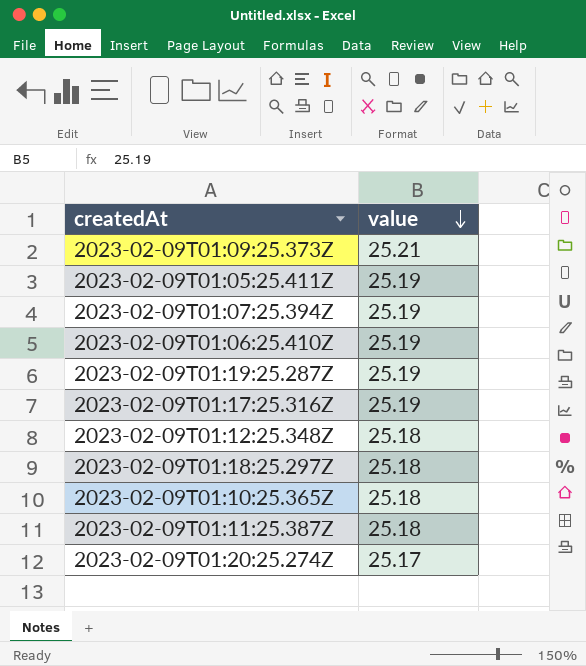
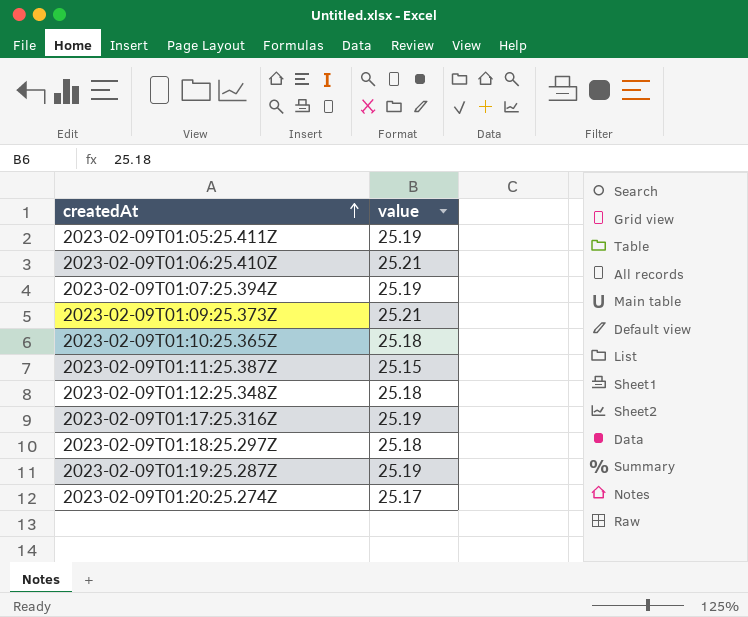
row order: value descending -> createdAt ascending
2023-02-09T01:06:25.410Z | value: 25.19 -> 25.21
2023-02-09T01:11:25.387Z | value: 25.18 -> 25.15

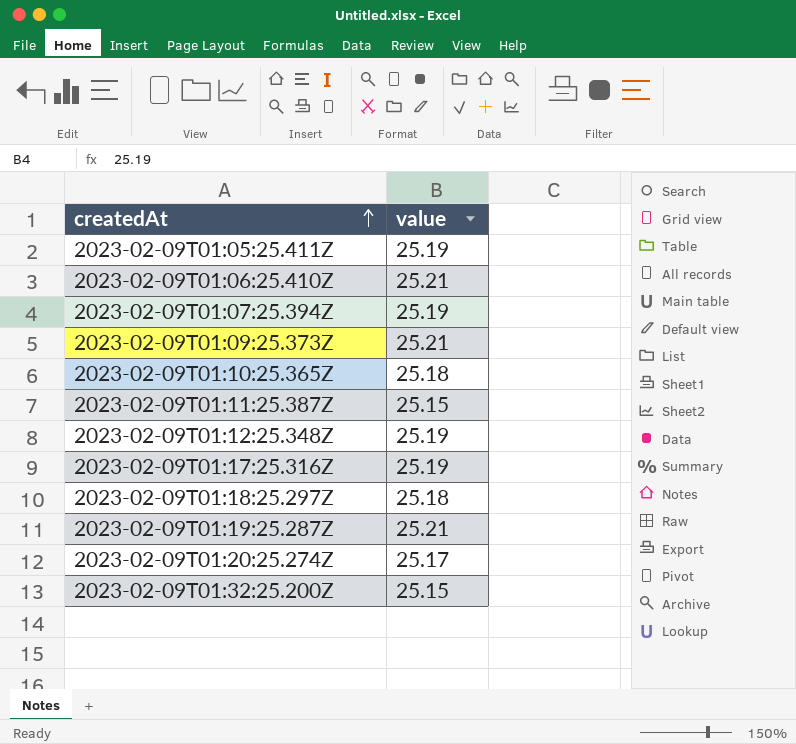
2023-02-09T01:12:25.348Z | value: 25.18 -> 25.19
2023-02-09T01:19:25.287Z | value: 25.19 -> 25.21
row 2023-02-09T01:32:25.200Z: none -> 25.15

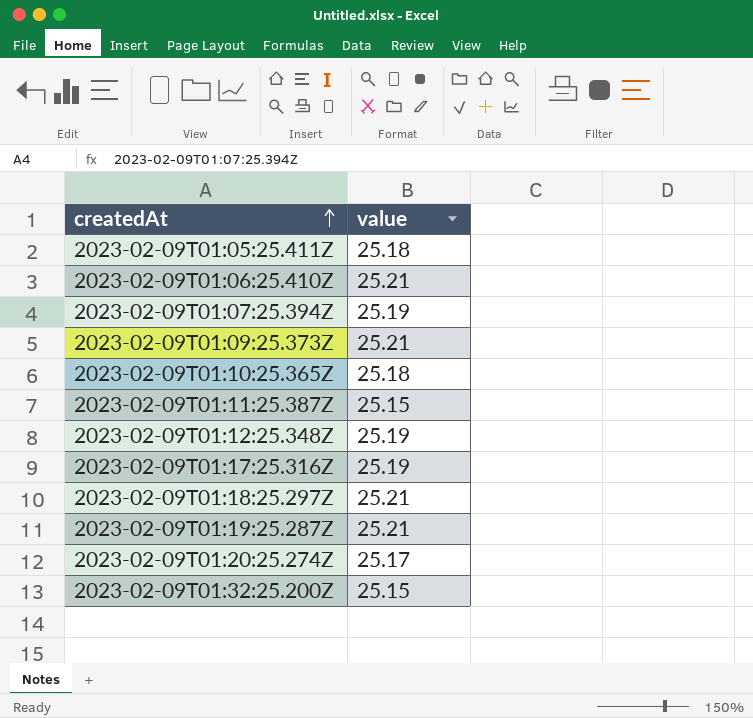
2023-02-09T01:05:25.411Z | value: 25.19 -> 25.18
2023-02-09T01:18:25.297Z | value: 25.18 -> 25.21

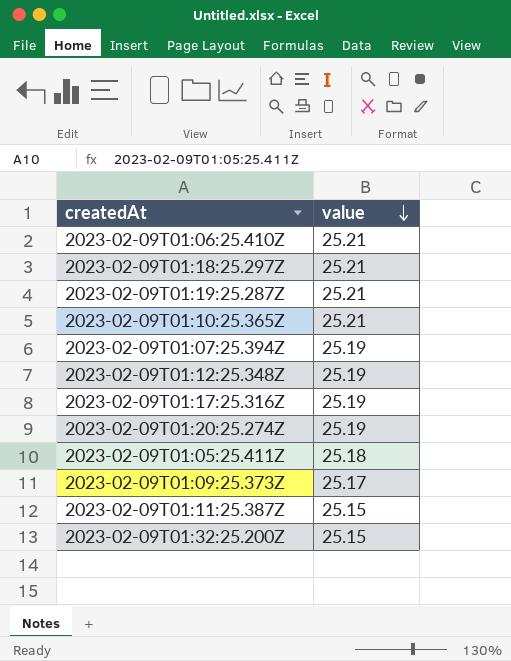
row order: createdAt ascending -> value descending
2023-02-09T01:10:25.365Z | value: 25.18 -> 25.21
2023-02-09T01:20:25.274Z | value: 25.17 -> 25.19
2023-02-09T01:09:25.373Z | value: 25.21 -> 25.17

